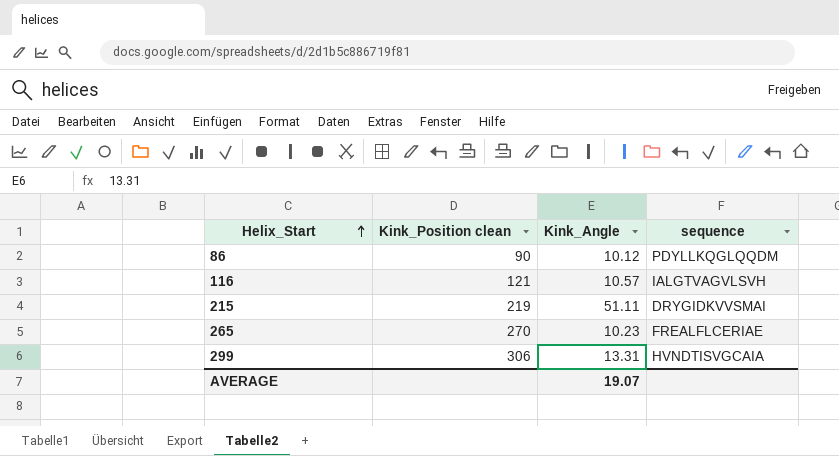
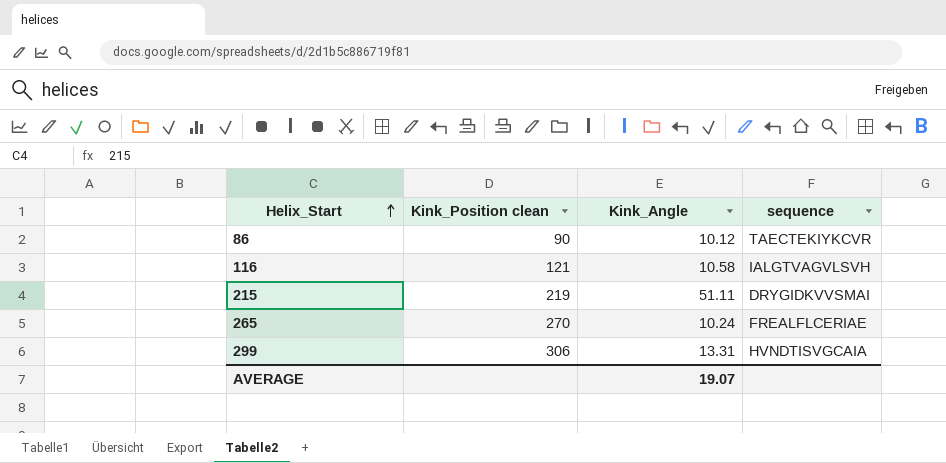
86 | sequence: PDYLLKQGLQQDM -> TAECTEKIYKCVR
116 | Kink_Angle: 10.57 -> 10.58
265 | Kink_Angle: 10.23 -> 10.24

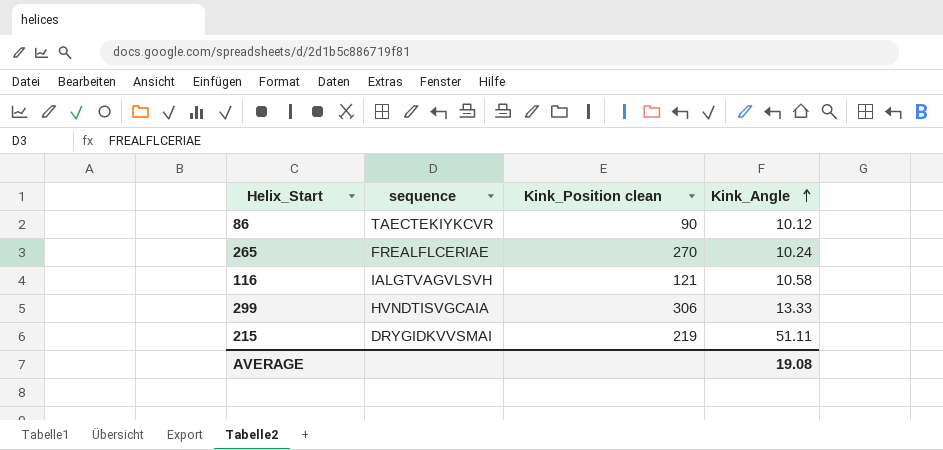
row order: Helix_Start ascending -> Kink_Angle ascending
column sequence | position: 4 -> 2
299 | Kink_Angle: 13.31 -> 13.33
AVERAGE | Kink_Angle: 19.07 -> 19.08

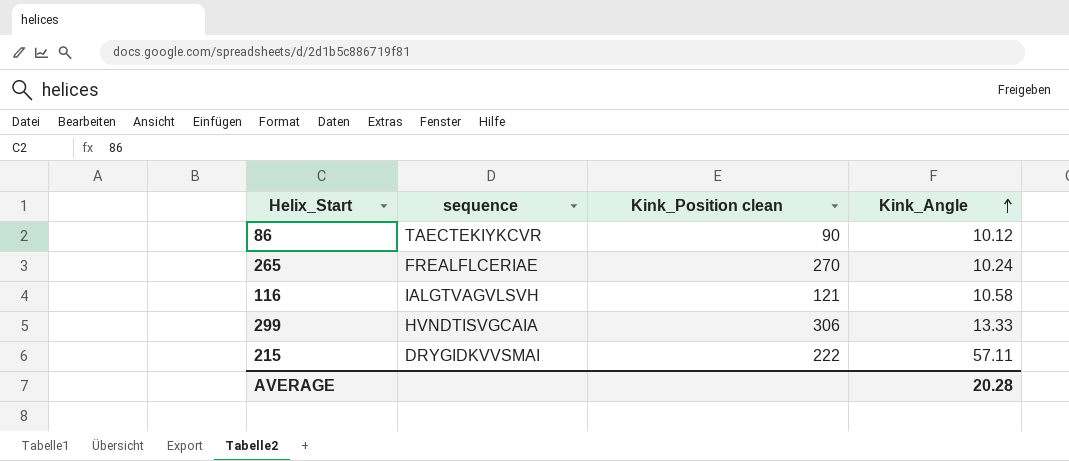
215 | Kink_Position clean: 219 -> 222
215 | Kink_Angle: 51.11 -> 57.11
AVERAGE | Kink_Angle: 19.08 -> 20.28

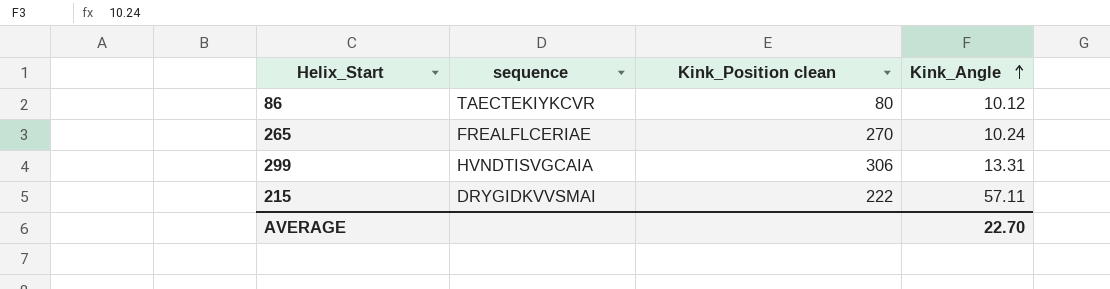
row 116: IALGTVAGVLSVH | 121 | 10.58 -> none
86 | Kink_Position clean: 90 -> 80
299 | Kink_Angle: 13.33 -> 13.31
AVERAGE | Kink_Angle: 20.28 -> 22.70

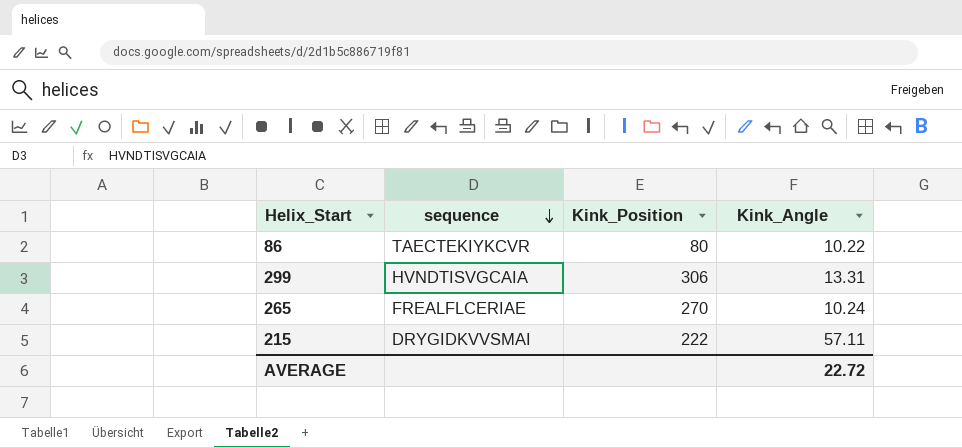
row order: Kink_Angle ascending -> sequence descending
column name: Kink_Position clean -> Kink_Position
86 | Kink_Angle: 10.12 -> 10.22
AVERAGE | Kink_Angle: 22.70 -> 22.72

